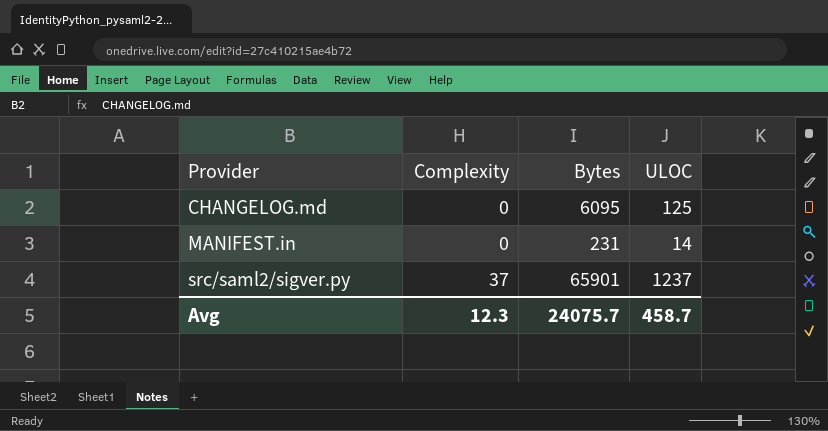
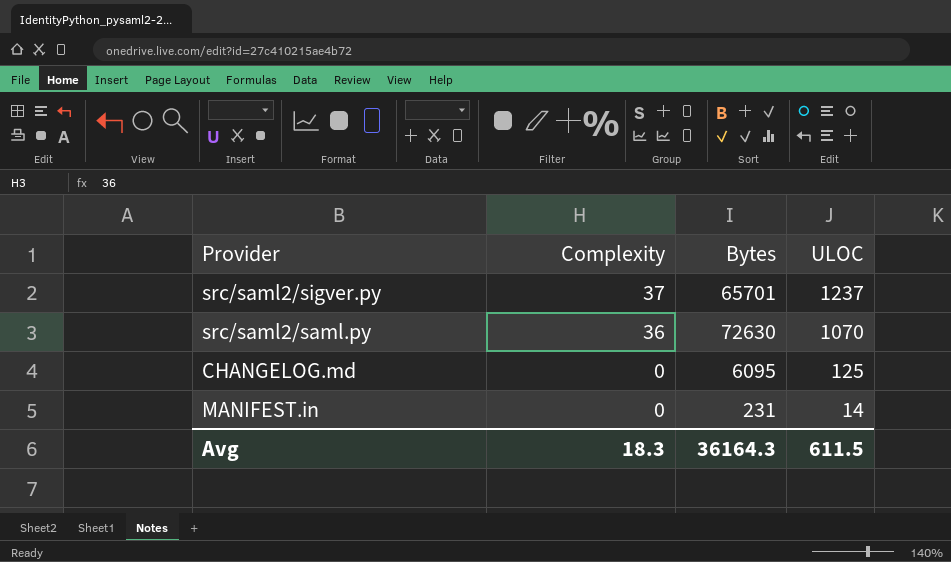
row order: Provider ascending -> Complexity descending
src/saml2/sigver.py | Bytes: 65901 -> 65701
row src/saml2/saml.py: none -> 36 | 72630 | 1070
Avg | Complexity: 12.3 -> 18.3
Avg | Bytes: 24075.7 -> 36164.3
Avg | ULOC: 458.7 -> 611.5

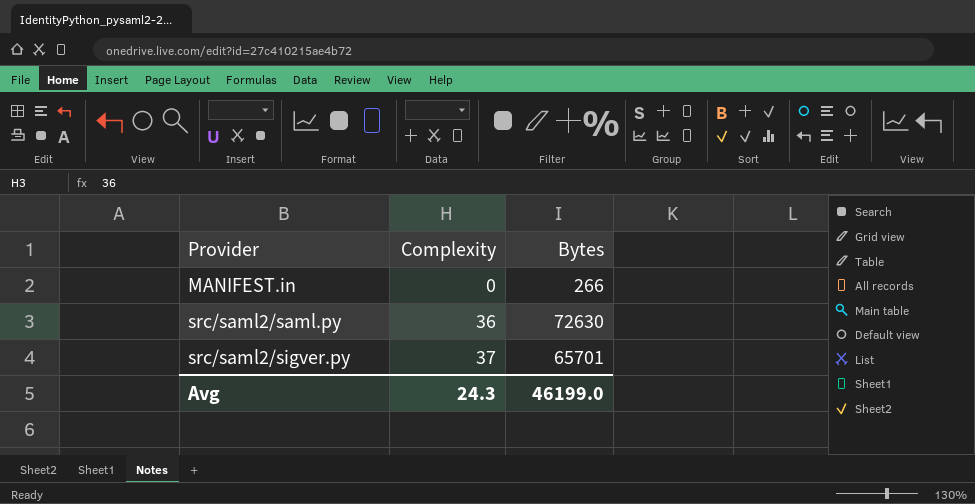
row order: Complexity descending -> Provider ascending
column ULOC | position: 4 -> none
row CHANGELOG.md: 0 | 6095 | 125 -> none
MANIFEST.in | Bytes: 231 -> 266
Avg | Complexity: 18.3 -> 24.3
Avg | Bytes: 36164.3 -> 46199.0

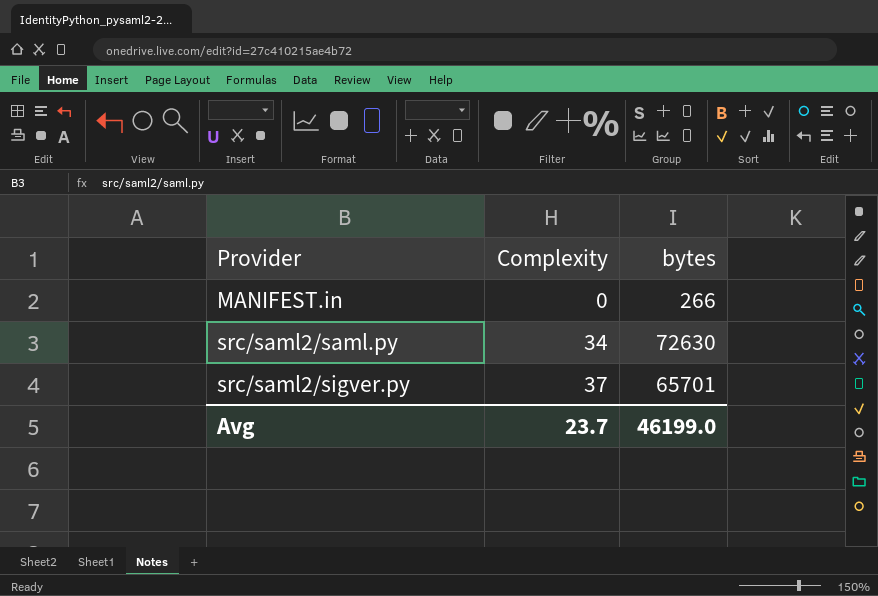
column name: Bytes -> bytes
src/saml2/saml.py | Complexity: 36 -> 34
Avg | Complexity: 24.3 -> 23.7

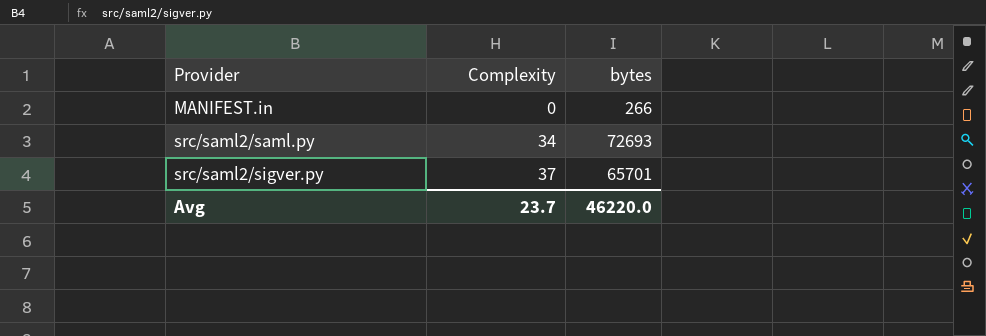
src/saml2/saml.py | bytes: 72630 -> 72693
Avg | bytes: 46199.0 -> 46220.0

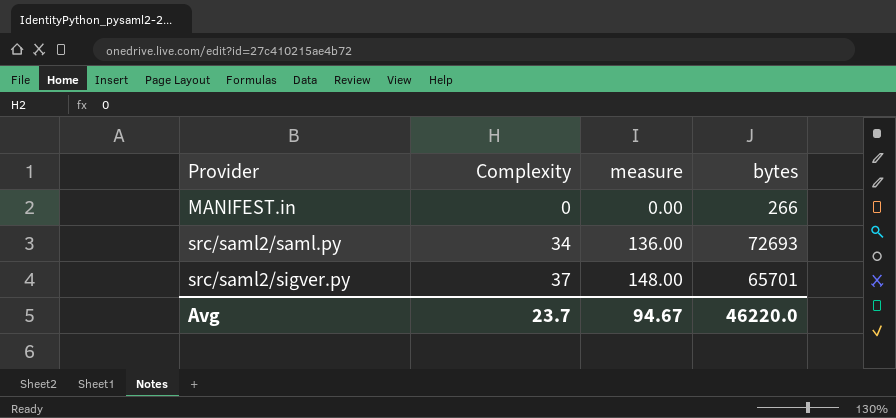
column measure | formula: none -> [Complexity] * 4

